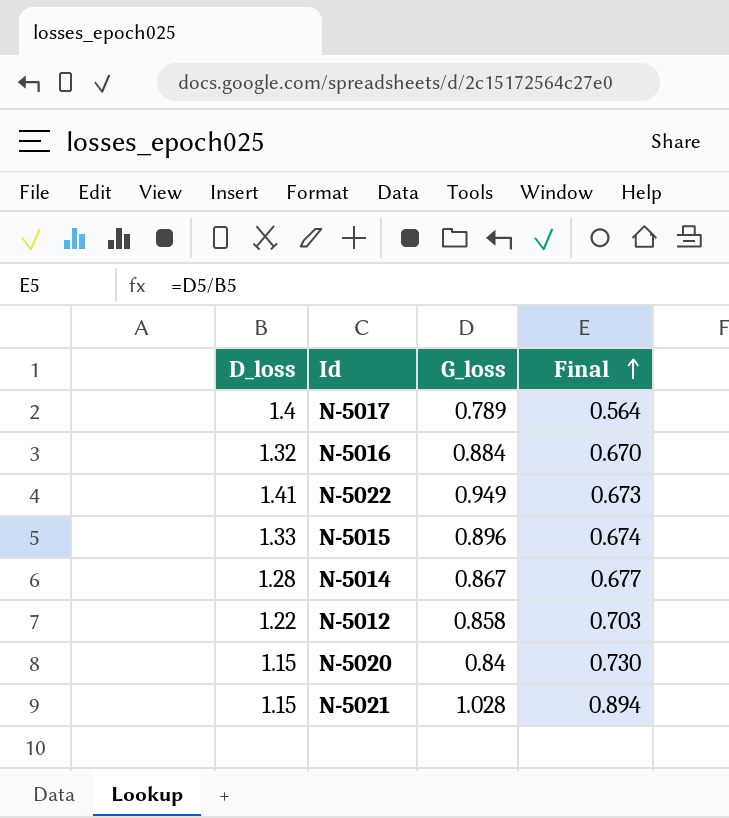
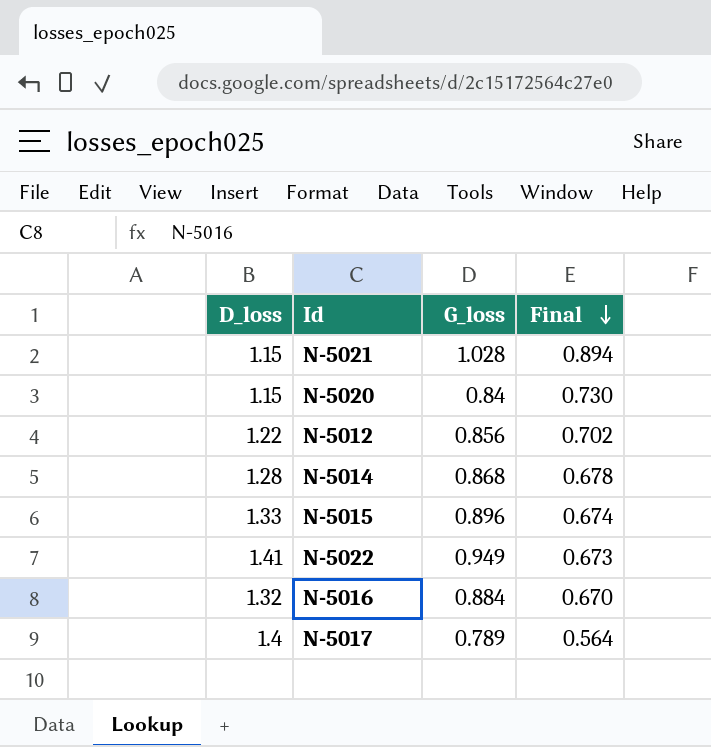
row order: Final ascending -> Final descending
N-5012 | G_loss: 0.858 -> 0.856
N-5012 | Final: 0.703 -> 0.702
N-5014 | G_loss: 0.867 -> 0.868
N-5014 | Final: 0.677 -> 0.678

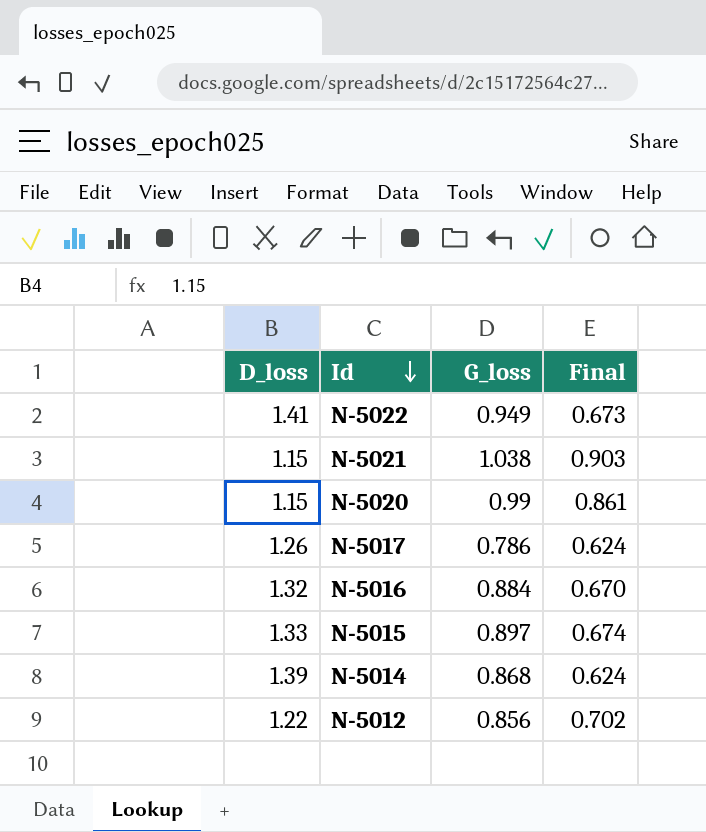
row order: Final descending -> Id descending
N-5021 | G_loss: 1.028 -> 1.038
N-5021 | Final: 0.894 -> 0.903
N-5020 | G_loss: 0.84 -> 0.99
N-5020 | Final: 0.730 -> 0.861
N-5017 | D_loss: 1.4 -> 1.26
N-5017 | G_loss: 0.789 -> 0.786
N-5017 | Final: 0.564 -> 0.624
N-5015 | G_loss: 0.896 -> 0.897
N-5014 | D_loss: 1.28 -> 1.39
N-5014 | Final: 0.678 -> 0.624

